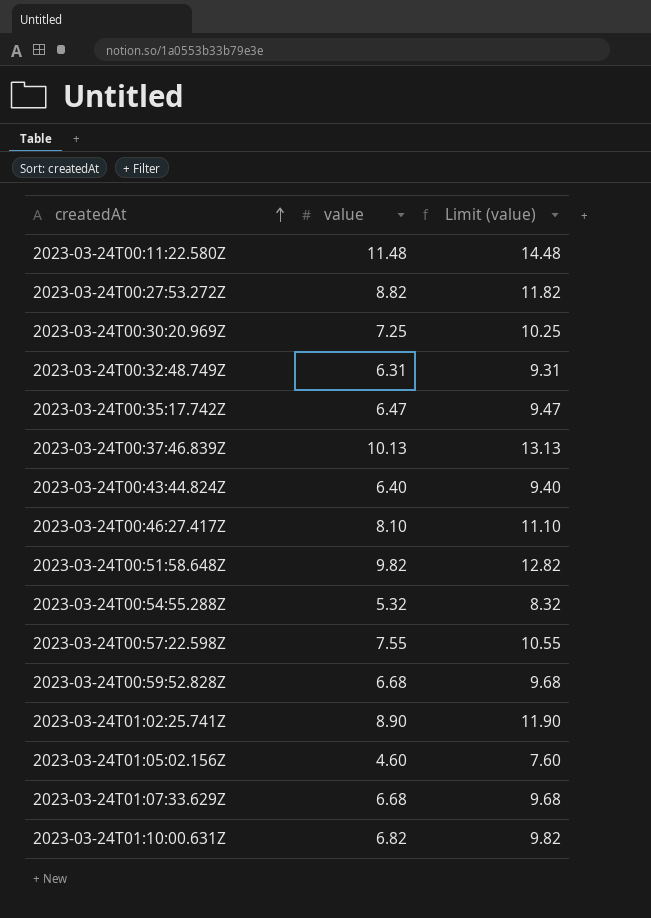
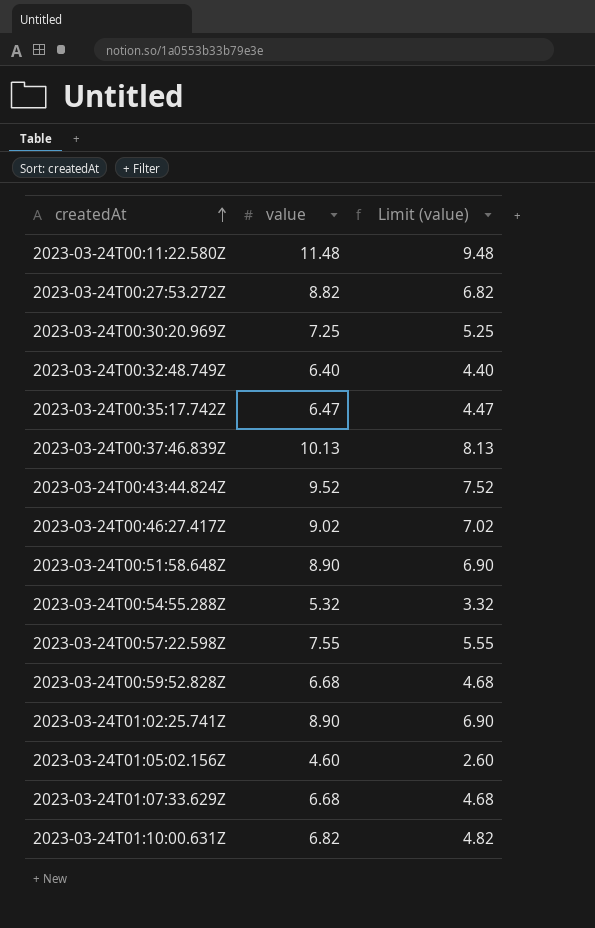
column Limit (value) | formula: [value] + 3 -> [value] - 2
2023-03-24T00:32:48.749Z | value: 6.31 -> 6.40
2023-03-24T00:43:44.824Z | value: 6.40 -> 9.52
2023-03-24T00:46:27.417Z | value: 8.10 -> 9.02
2023-03-24T00:51:58.648Z | value: 9.82 -> 8.90

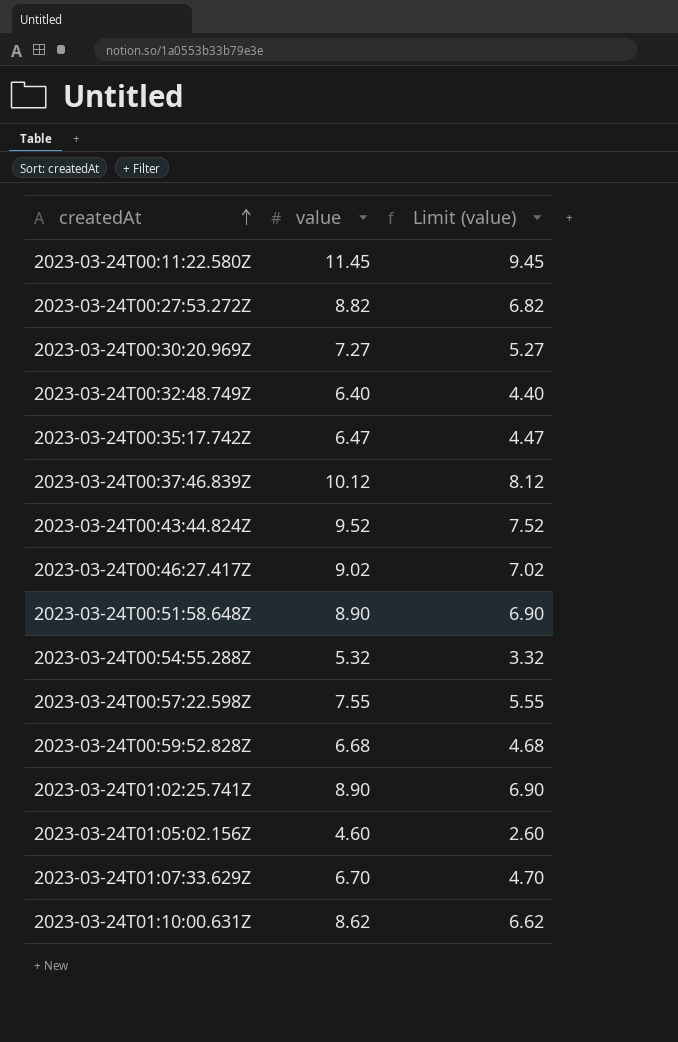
2023-03-24T00:11:22.580Z | value: 11.48 -> 11.45
2023-03-24T00:11:22.580Z | Limit (value): 9.48 -> 9.45
2023-03-24T00:30:20.969Z | value: 7.25 -> 7.27
2023-03-24T00:30:20.969Z | Limit (value): 5.25 -> 5.27
2023-03-24T00:37:46.839Z | value: 10.13 -> 10.12
2023-03-24T00:37:46.839Z | Limit (value): 8.13 -> 8.12
2023-03-24T01:07:33.629Z | value: 6.68 -> 6.70
2023-03-24T01:07:33.629Z | Limit (value): 4.68 -> 4.70
2023-03-24T01:10:00.631Z | value: 6.82 -> 8.62
2023-03-24T01:10:00.631Z | Limit (value): 4.82 -> 6.62

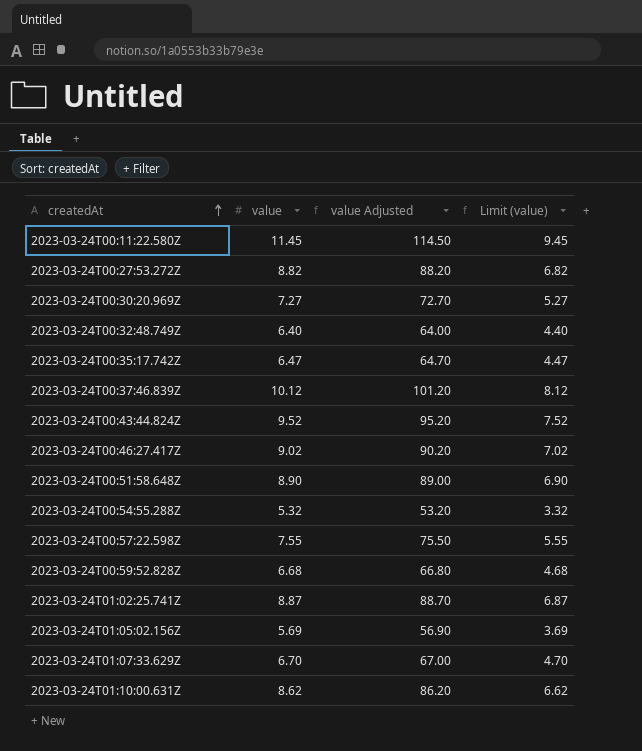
column value Adjusted | formula: none -> [value] * 10
2023-03-24T01:02:25.741Z | value: 8.90 -> 8.87
2023-03-24T01:02:25.741Z | Limit (value): 6.90 -> 6.87
2023-03-24T01:05:02.156Z | value: 4.60 -> 5.69
2023-03-24T01:05:02.156Z | Limit (value): 2.60 -> 3.69

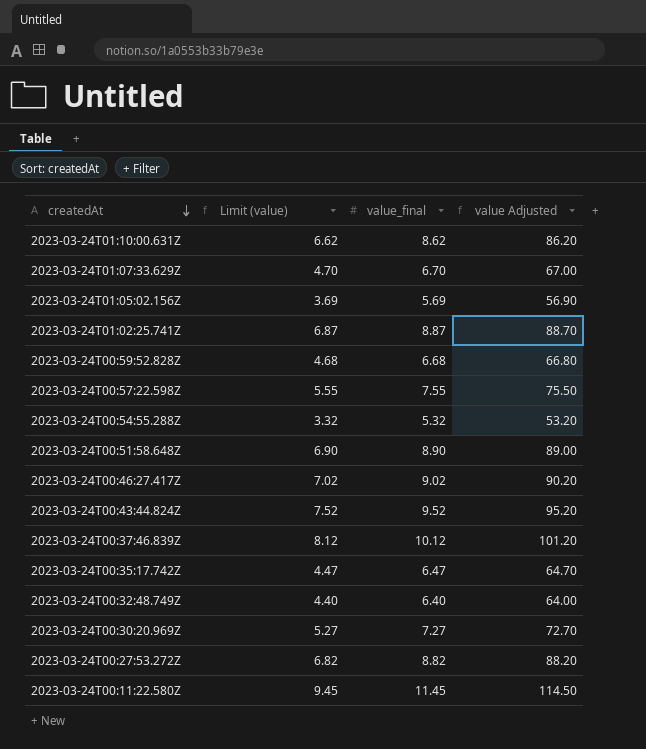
row order: createdAt ascending -> createdAt descending
column Limit (value) | position: 4 -> 2
column name: value -> value_final

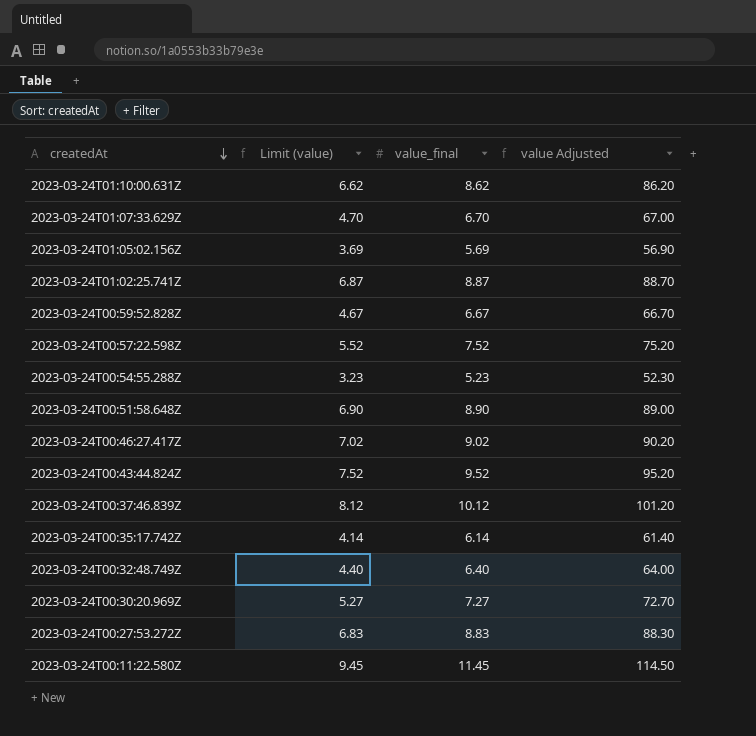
2023-03-24T00:59:52.828Z | Limit (value): 4.68 -> 4.67
2023-03-24T00:59:52.828Z | value_final: 6.68 -> 6.67
2023-03-24T00:59:52.828Z | value Adjusted: 66.80 -> 66.70
2023-03-24T00:57:22.598Z | Limit (value): 5.55 -> 5.52
2023-03-24T00:57:22.598Z | value_final: 7.55 -> 7.52
2023-03-24T00:57:22.598Z | value Adjusted: 75.50 -> 75.20
2023-03-24T00:54:55.288Z | Limit (value): 3.32 -> 3.23
2023-03-24T00:54:55.288Z | value_final: 5.32 -> 5.23
2023-03-24T00:54:55.288Z | value Adjusted: 53.20 -> 52.30
2023-03-24T00:35:17.742Z | Limit (value): 4.47 -> 4.14
2023-03-24T00:35:17.742Z | value_final: 6.47 -> 6.14
2023-03-24T00:35:17.742Z | value Adjusted: 64.70 -> 61.40
2023-03-24T00:27:53.272Z | Limit (value): 6.82 -> 6.83
2023-03-24T00:27:53.272Z | value_final: 8.82 -> 8.83
2023-03-24T00:27:53.272Z | value Adjusted: 88.20 -> 88.30

